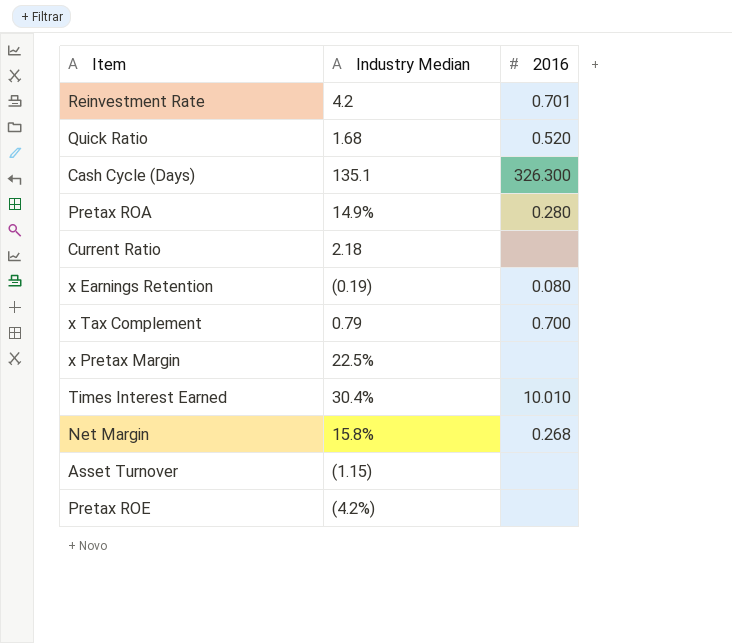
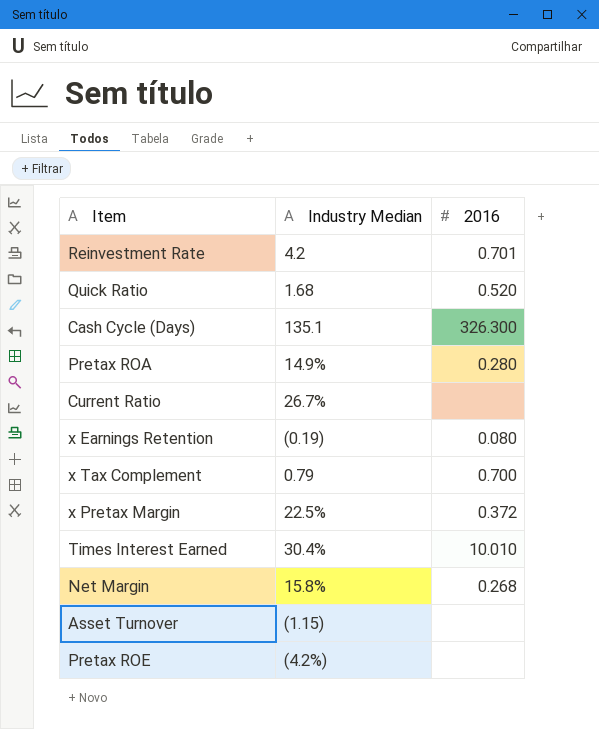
Current Ratio | Industry Median: 2.18 -> 26.7%
x Pretax Margin | 2016: none -> 0.372

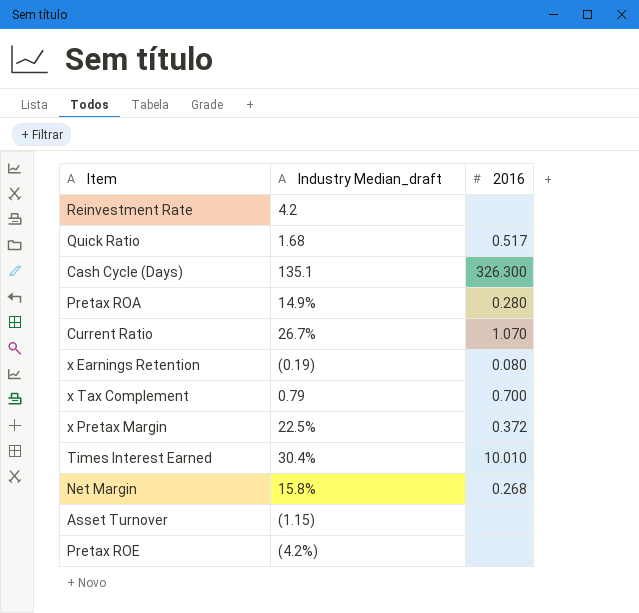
column name: Industry Median -> Industry Median_draft
Reinvestment Rate | 2016: 0.701 -> none
Quick Ratio | 2016: 0.520 -> 0.517
Current Ratio | 2016: none -> 1.070

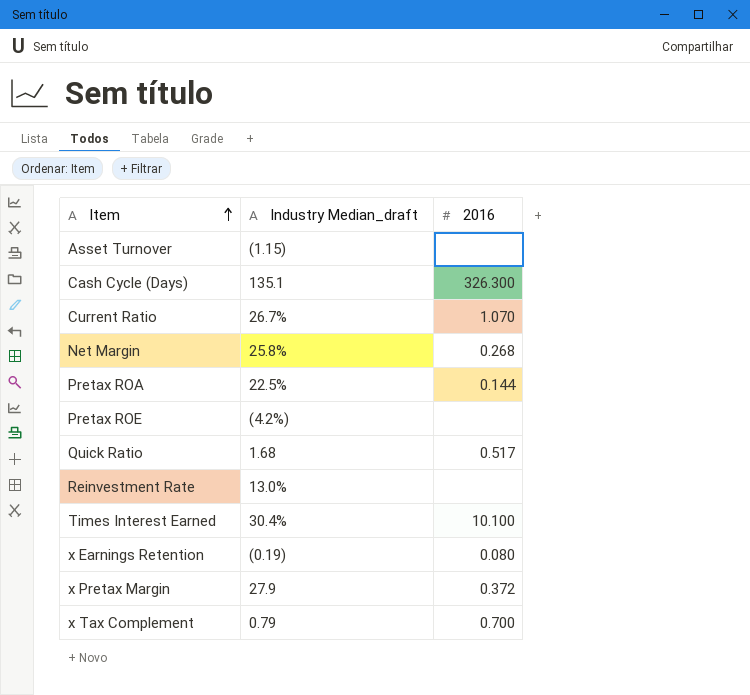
row order: none -> Item ascending
Net Margin | Industry Median_draft: 15.8% -> 25.8%
Pretax ROA | Industry Median_draft: 14.9% -> 22.5%
Pretax ROA | 2016: 0.280 -> 0.144
Reinvestment Rate | Industry Median_draft: 4.2 -> 13.0%
Times Interest Earned | 2016: 10.010 -> 10.100
x Pretax Margin | Industry Median_draft: 22.5% -> 27.9

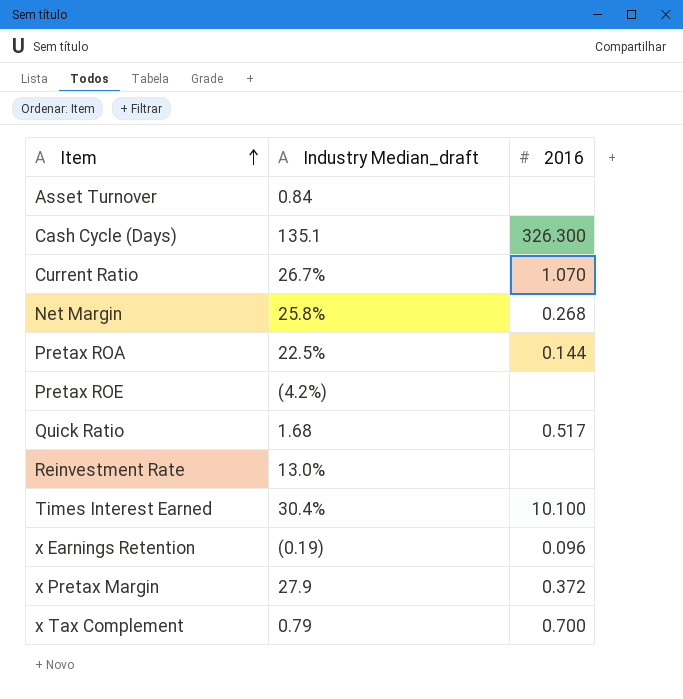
Asset Turnover | Industry Median_draft: (1.15) -> 0.84
x Earnings Retention | 2016: 0.080 -> 0.096

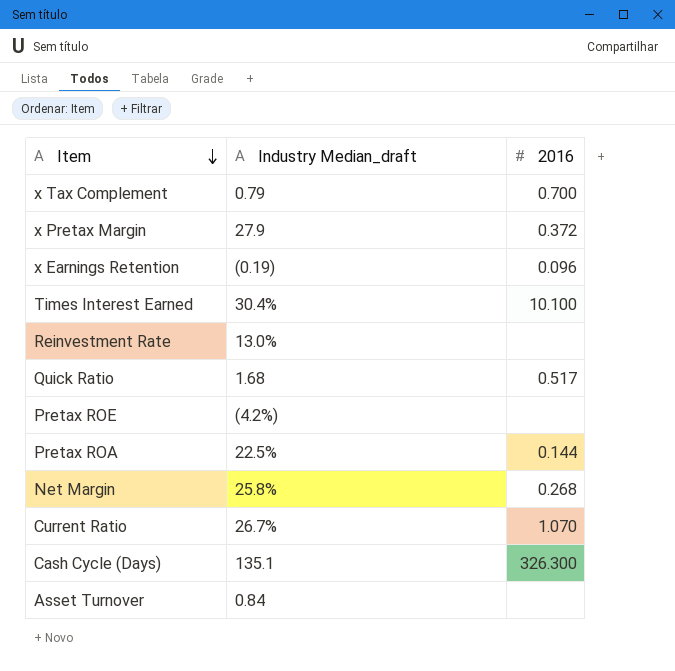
row order: Item ascending -> Item descending

